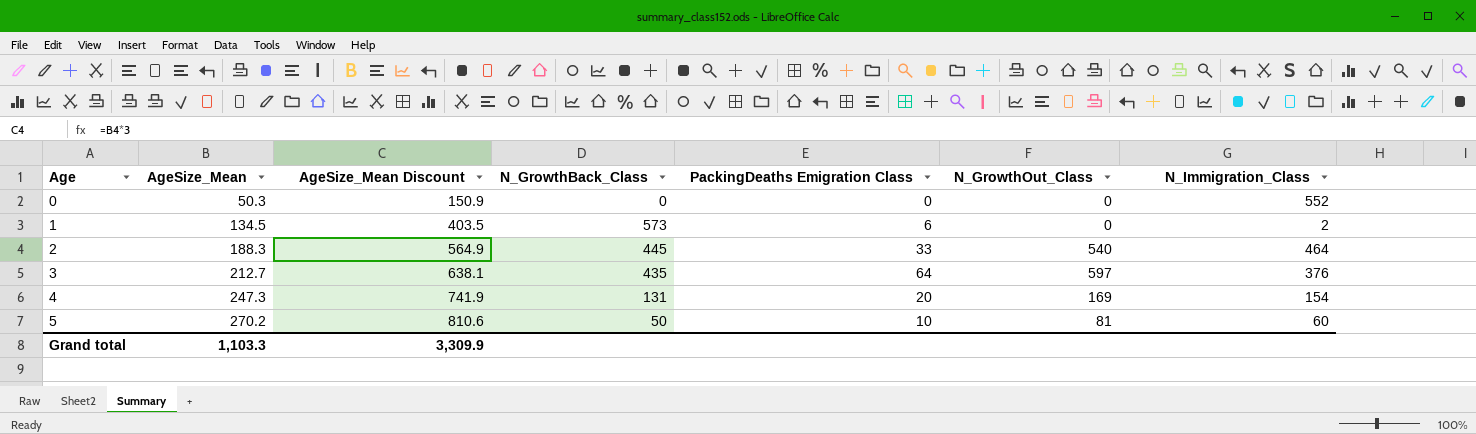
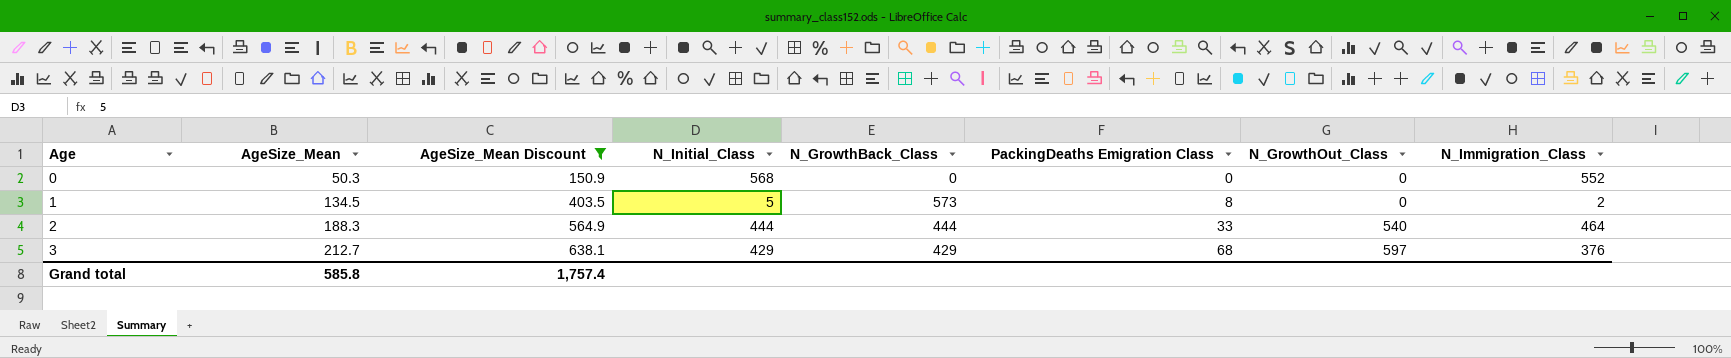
filter: none -> AgeSize_Mean Discount <= 638.1
column N_Initial_Class | position: none -> 4
1 | PackingDeaths Emigration Class: 6 -> 8
2 | N_GrowthBack_Class: 445 -> 444
3 | N_GrowthBack_Class: 435 -> 429
3 | PackingDeaths Emigration Class: 64 -> 68
Grand total | AgeSize_Mean: 1,103.3 -> 585.8
Grand total | AgeSize_Mean Discount: 3,309.9 -> 1,757.4

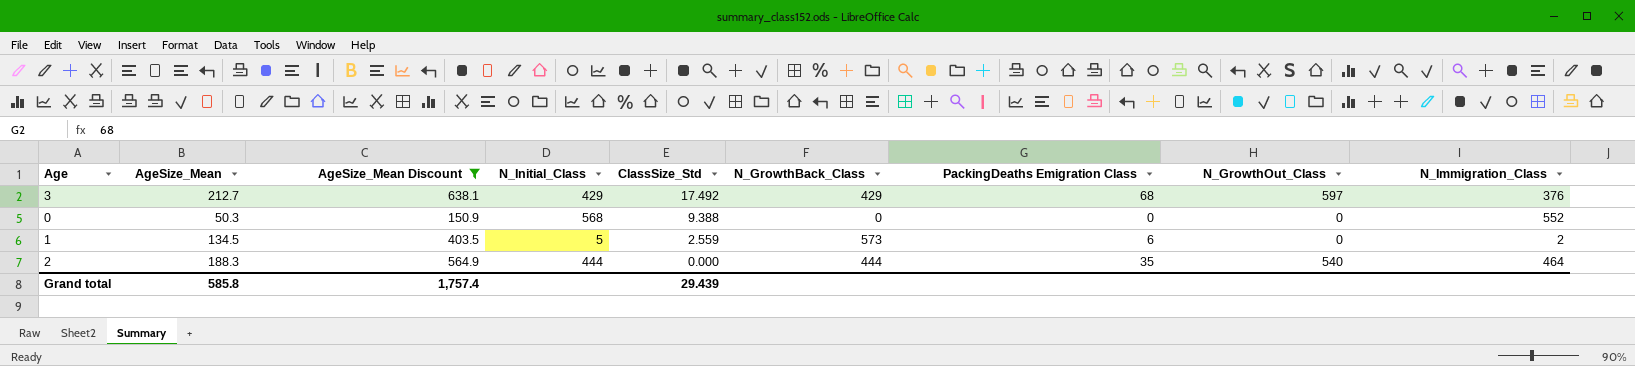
row order: Age ascending -> ClassSize_Std descending
column ClassSize_Std | position: none -> 5
1 | PackingDeaths Emigration Class: 8 -> 6
2 | PackingDeaths Emigration Class: 33 -> 35

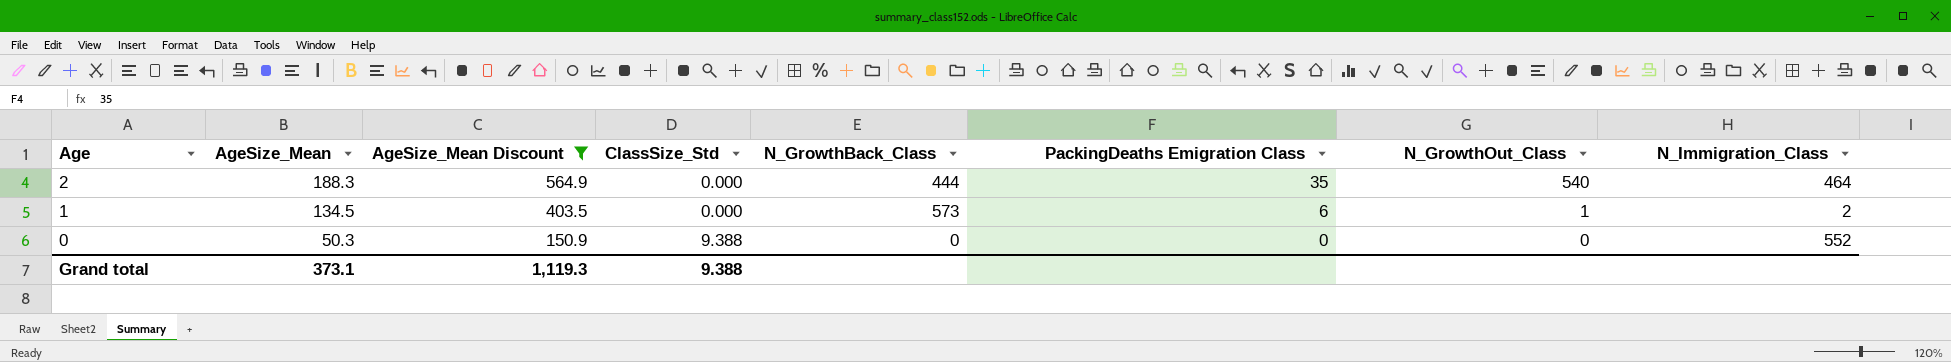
row order: ClassSize_Std descending -> Age descending
column N_Initial_Class | position: 4 -> none
row 3: 212.7 | 638.1 | 429 | 17.492 | 429 | 68 | 597 | 376 -> none
1 | ClassSize_Std: 2.559 -> 0.000
1 | N_GrowthOut_Class: 0 -> 1
Grand total | AgeSize_Mean: 585.8 -> 373.1
Grand total | AgeSize_Mean Discount: 1,757.4 -> 1,119.3
Grand total | ClassSize_Std: 29.439 -> 9.388

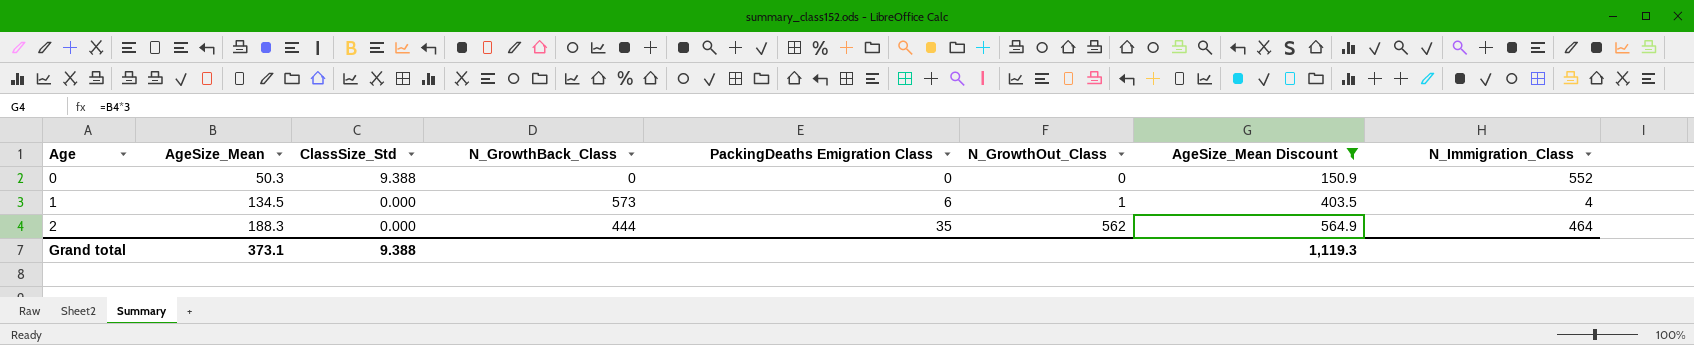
row order: Age descending -> Age ascending
column AgeSize_Mean Discount | position: 3 -> 7
1 | N_Immigration_Class: 2 -> 4
2 | N_GrowthOut_Class: 540 -> 562

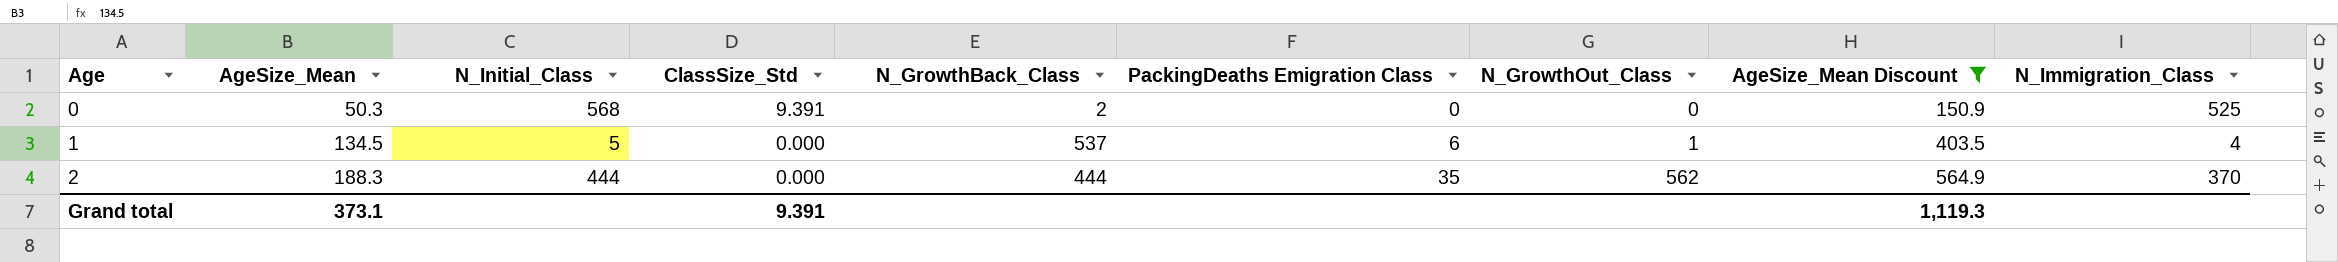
column N_Initial_Class | position: none -> 3
0 | ClassSize_Std: 9.388 -> 9.391
0 | N_GrowthBack_Class: 0 -> 2
0 | N_Immigration_Class: 552 -> 525
1 | N_GrowthBack_Class: 573 -> 537
2 | N_Immigration_Class: 464 -> 370
Grand total | ClassSize_Std: 9.388 -> 9.391

